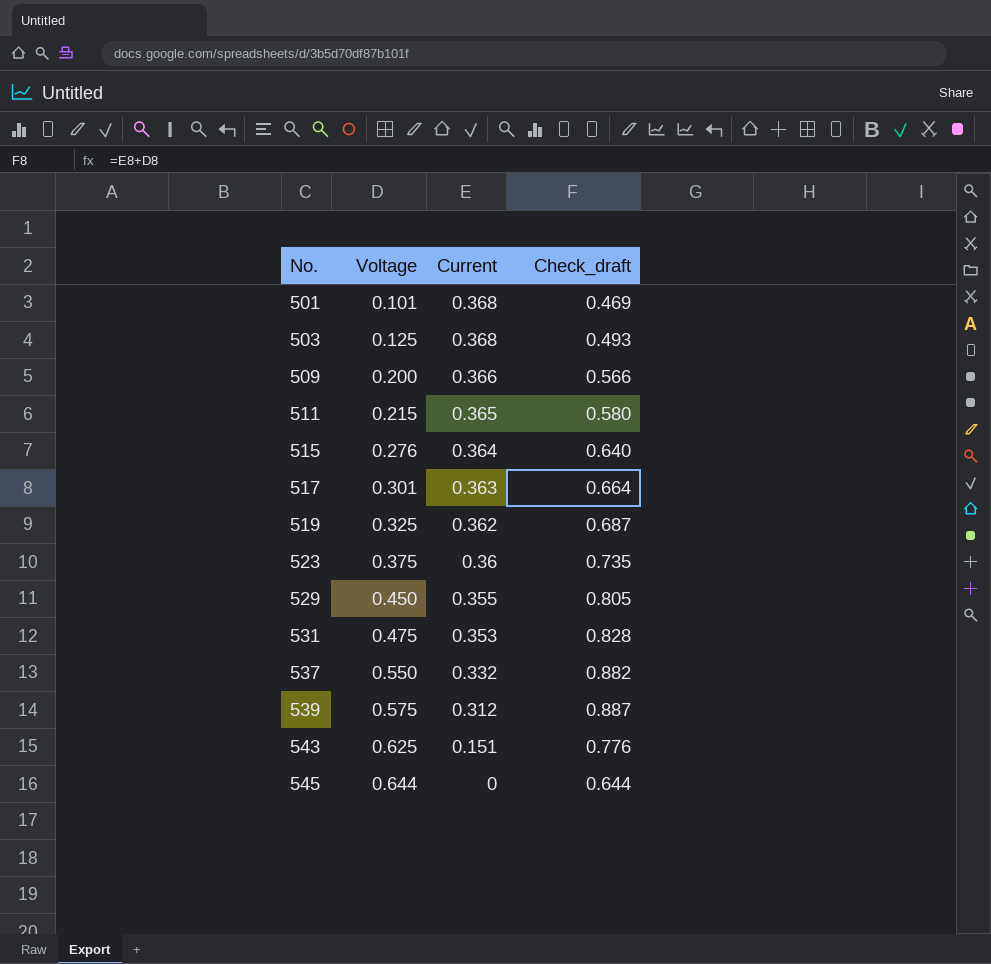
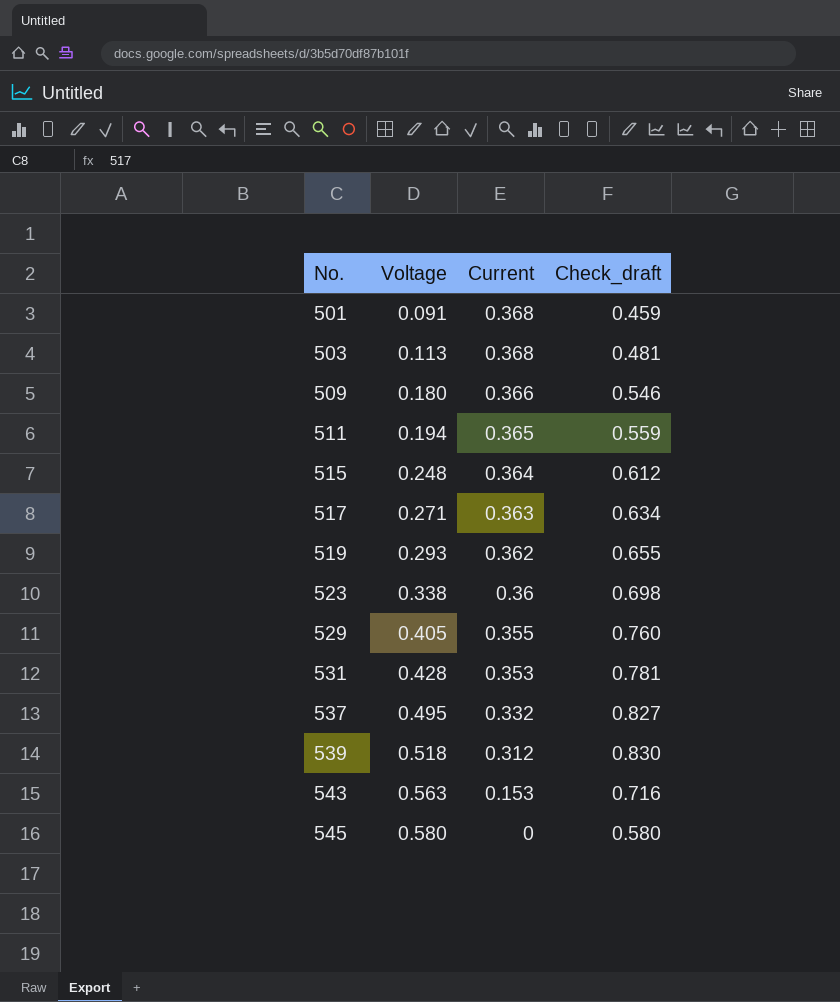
501 | Voltage: 0.101 -> 0.091
501 | Check_draft: 0.469 -> 0.459
503 | Voltage: 0.125 -> 0.113
503 | Check_draft: 0.493 -> 0.481
509 | Voltage: 0.200 -> 0.180
509 | Check_draft: 0.566 -> 0.546
511 | Voltage: 0.215 -> 0.194
511 | Check_draft: 0.580 -> 0.559
515 | Voltage: 0.276 -> 0.248
515 | Check_draft: 0.640 -> 0.612
517 | Voltage: 0.301 -> 0.271
517 | Check_draft: 0.664 -> 0.634
519 | Voltage: 0.325 -> 0.293
519 | Check_draft: 0.687 -> 0.655
523 | Voltage: 0.375 -> 0.338
523 | Check_draft: 0.735 -> 0.698
529 | Voltage: 0.450 -> 0.405
529 | Check_draft: 0.805 -> 0.760
531 | Voltage: 0.475 -> 0.428
531 | Check_draft: 0.828 -> 0.781
537 | Voltage: 0.550 -> 0.495
537 | Check_draft: 0.882 -> 0.827
539 | Voltage: 0.575 -> 0.518
539 | Check_draft: 0.887 -> 0.830
543 | Voltage: 0.625 -> 0.563
543 | Current: 0.151 -> 0.153
543 | Check_draft: 0.776 -> 0.716
545 | Voltage: 0.644 -> 0.580
545 | Check_draft: 0.644 -> 0.580

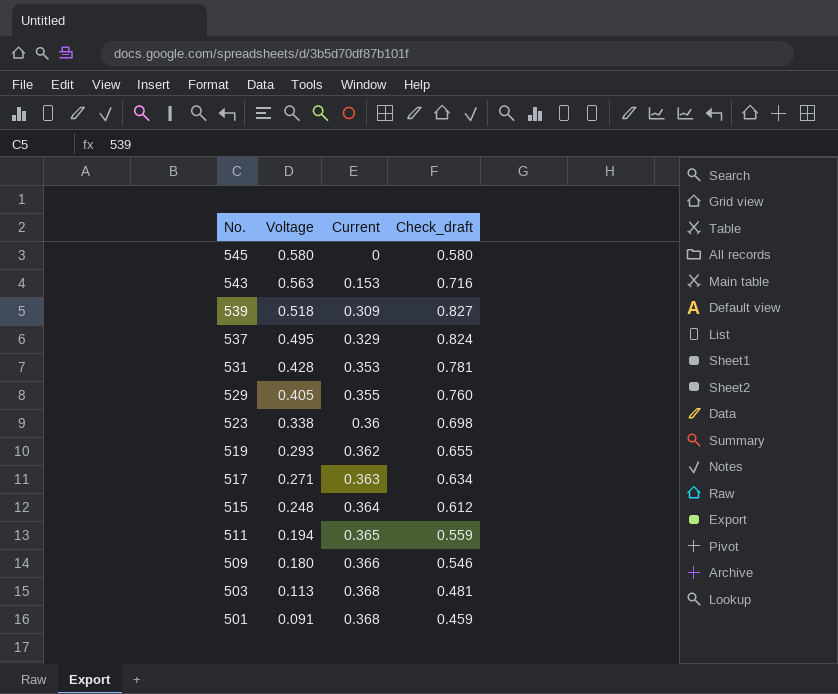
row order: No. ascending -> No. descending
539 | Current: 0.312 -> 0.309
539 | Check_draft: 0.830 -> 0.827
537 | Current: 0.332 -> 0.329
537 | Check_draft: 0.827 -> 0.824

